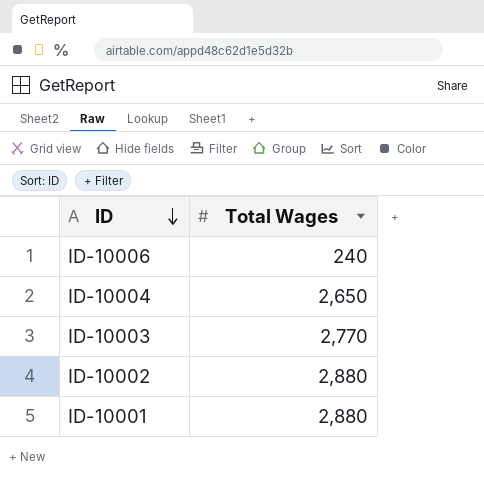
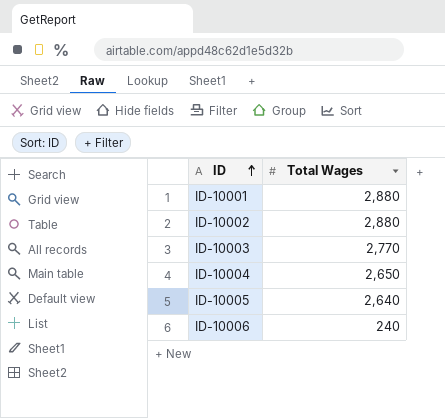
row order: ID descending -> ID ascending
row ID-10005: none -> 2,640

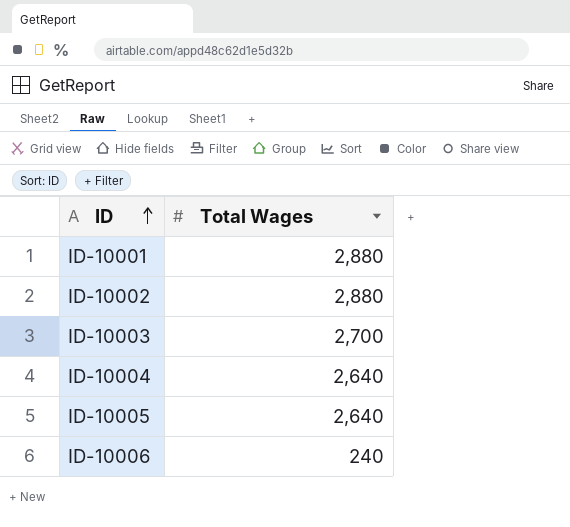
ID-10003 | Total Wages: 2,770 -> 2,700
ID-10004 | Total Wages: 2,650 -> 2,640

